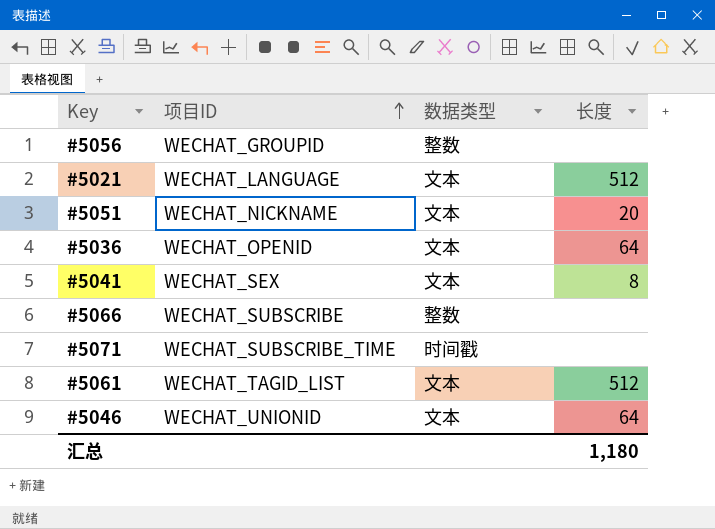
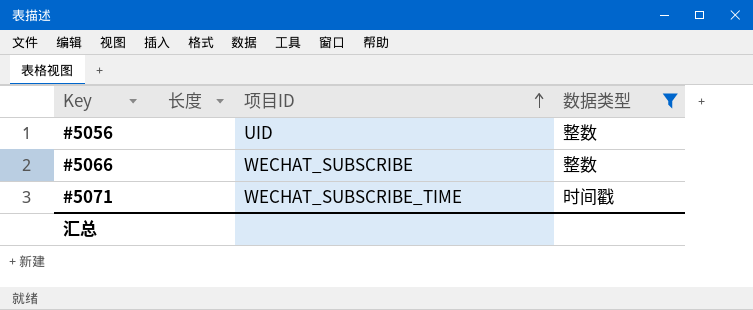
filter: none -> 数据类型 != 文本
column 长度 | position: 4 -> 2
#5056 | 项目ID: WECHAT_GROUPID -> UID
汇总 | 长度: 1,180 -> none

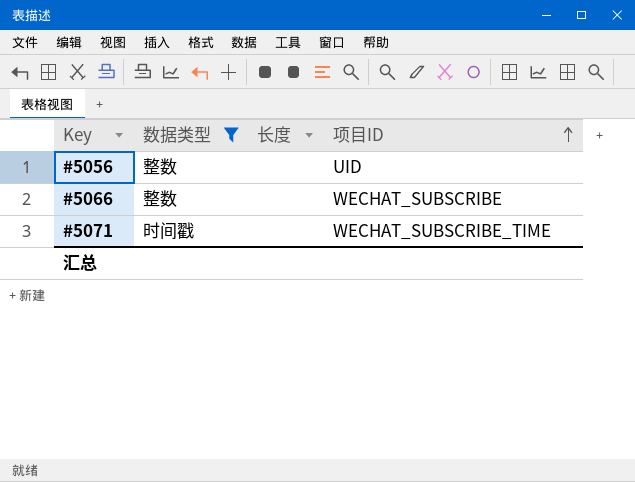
column 数据类型 | position: 4 -> 2

